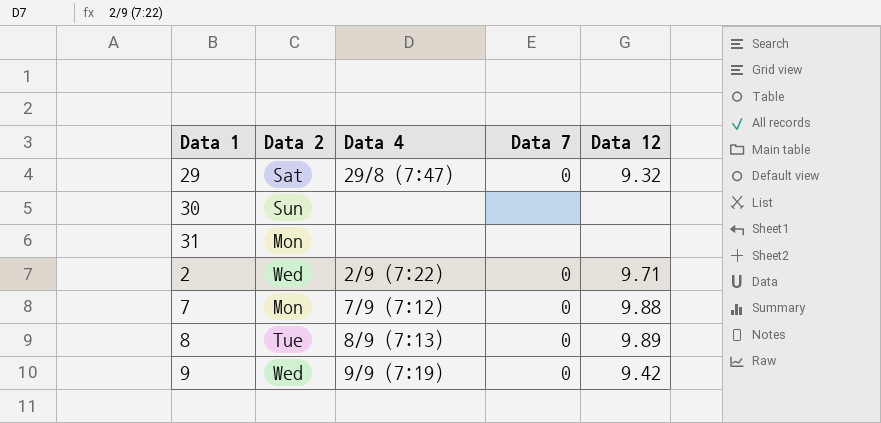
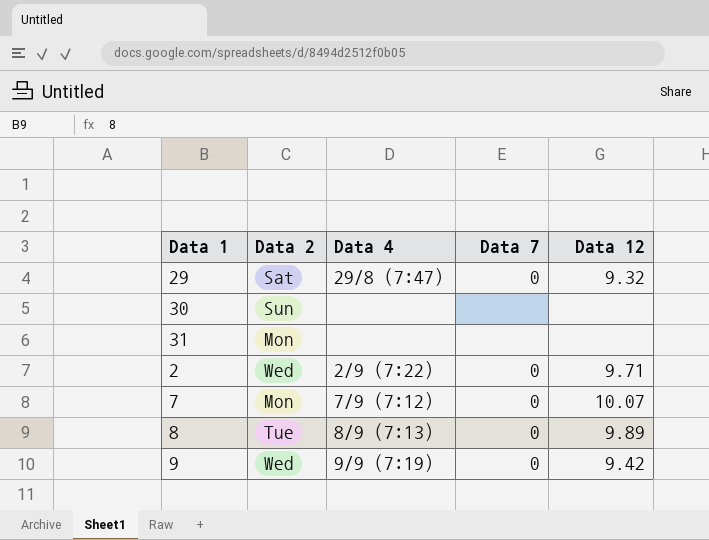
7 | Data 12: 9.88 -> 10.07

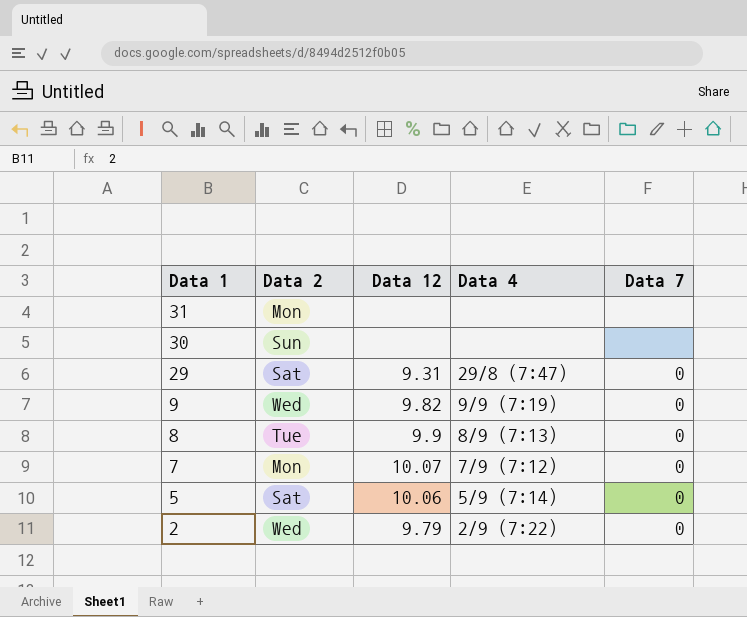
row order: none -> Data 1 descending
column Data 12 | position: 5 -> 3
29 | Data 12: 9.32 -> 9.31
9 | Data 12: 9.42 -> 9.82
8 | Data 12: 9.89 -> 9.9
row 5: none -> Sat | 10.06 | 5/9 (7:14) | 0
2 | Data 12: 9.71 -> 9.79

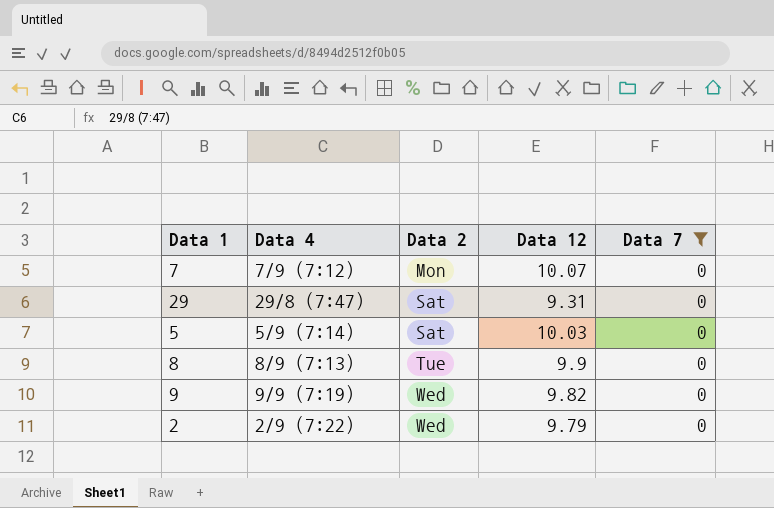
filter: none -> Data 7 = 0
row order: Data 1 descending -> Data 2 ascending
column Data 4 | position: 4 -> 2
5 | Data 12: 10.06 -> 10.03

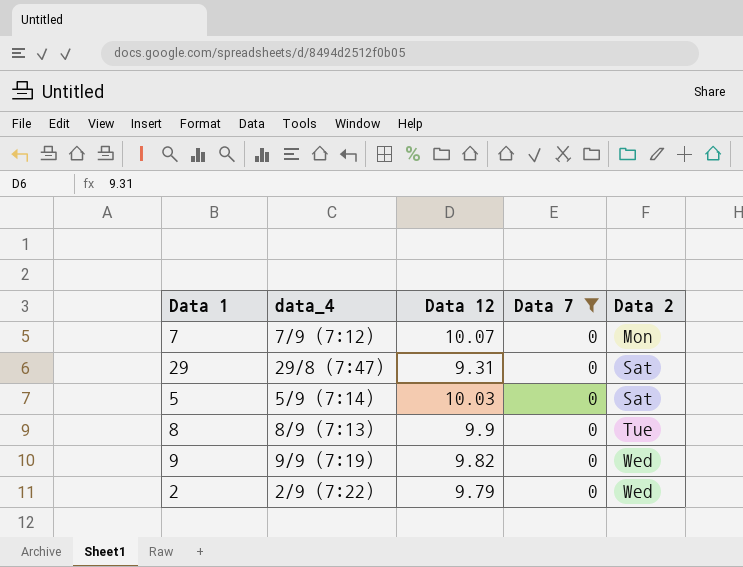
column name: Data 4 -> data_4
column Data 2 | position: 3 -> 5

